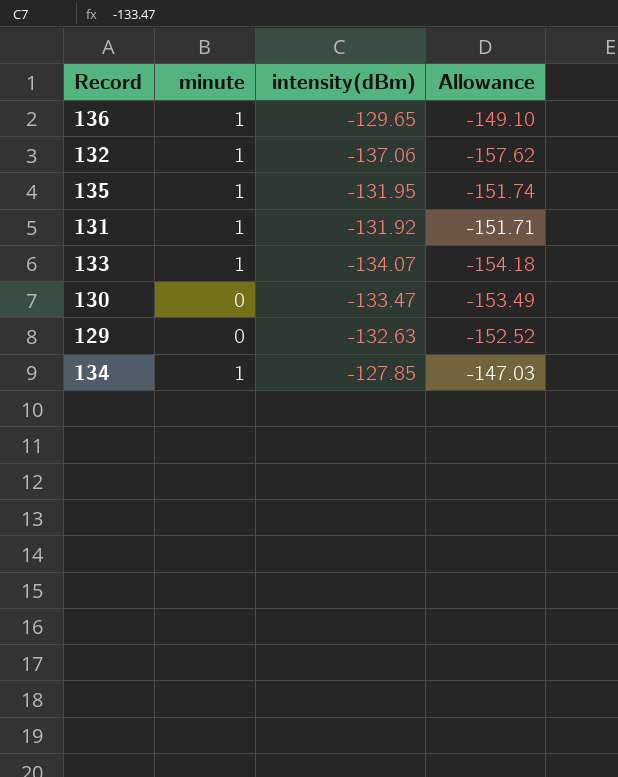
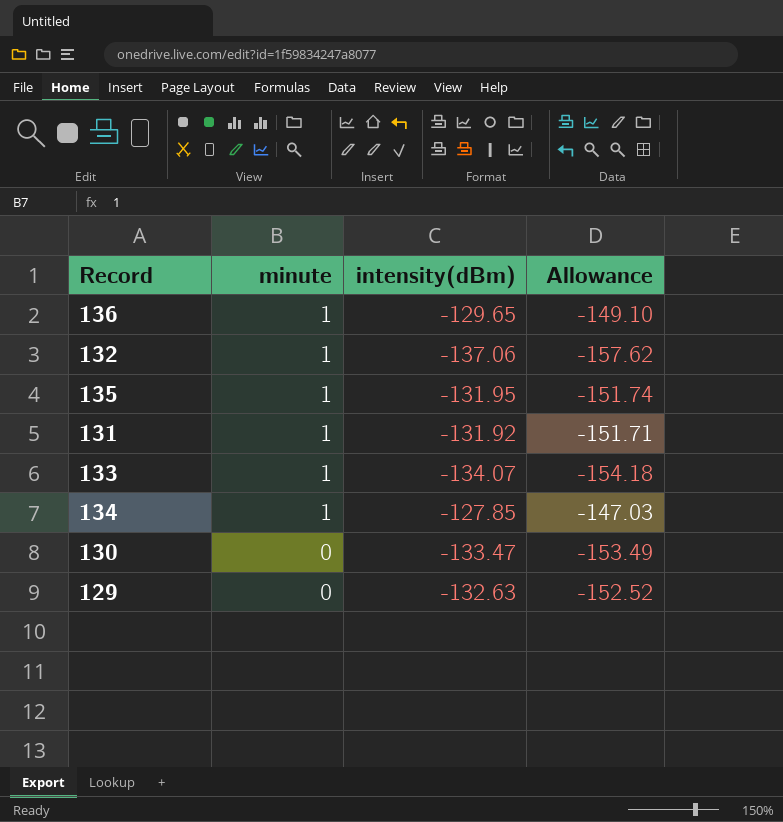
row order: none -> minute descending

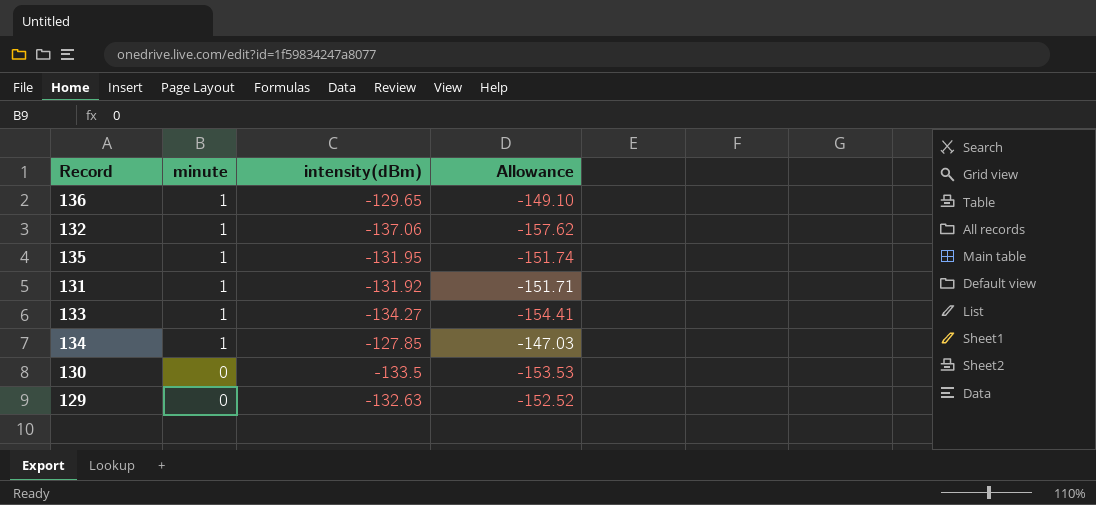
133 | intensity(dBm): -134.07 -> -134.27
133 | Allowance: -154.18 -> -154.41
130 | intensity(dBm): -133.47 -> -133.5
130 | Allowance: -153.49 -> -153.53

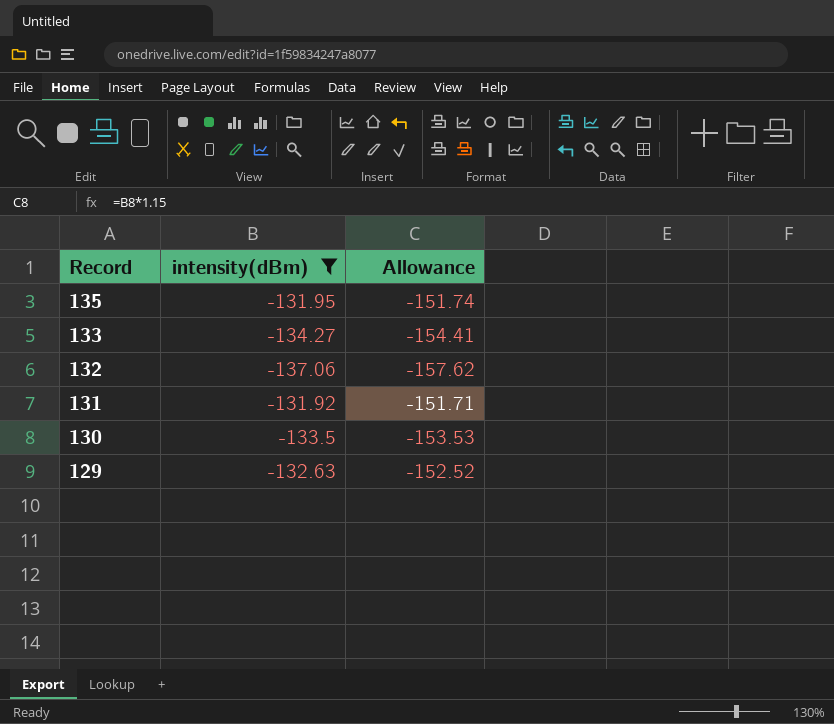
filter: none -> intensity(dBm) <= -131.92
row order: minute descending -> Record descending
column minute | position: 2 -> none

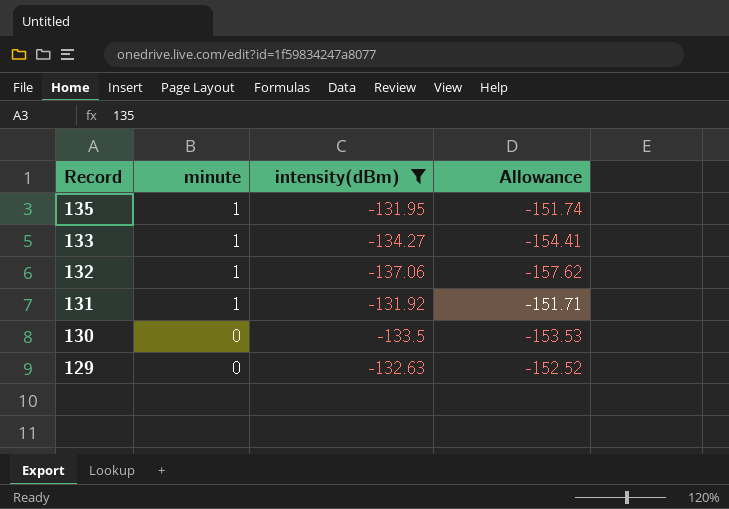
column minute | position: none -> 2

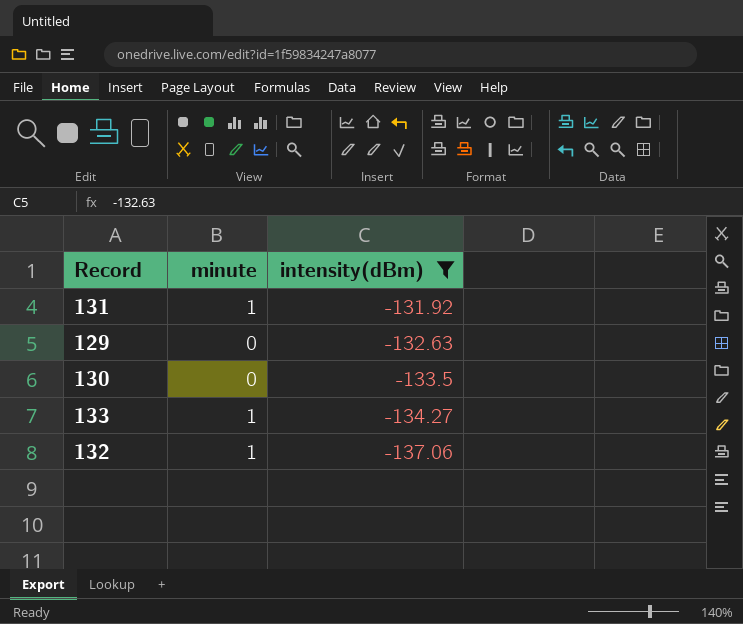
row order: Record descending -> intensity(dBm) descending
column Allowance | formula: [intensity(dBm)] * 1.15 -> none
row 135: 1 | -131.95 | -151.74 -> none

